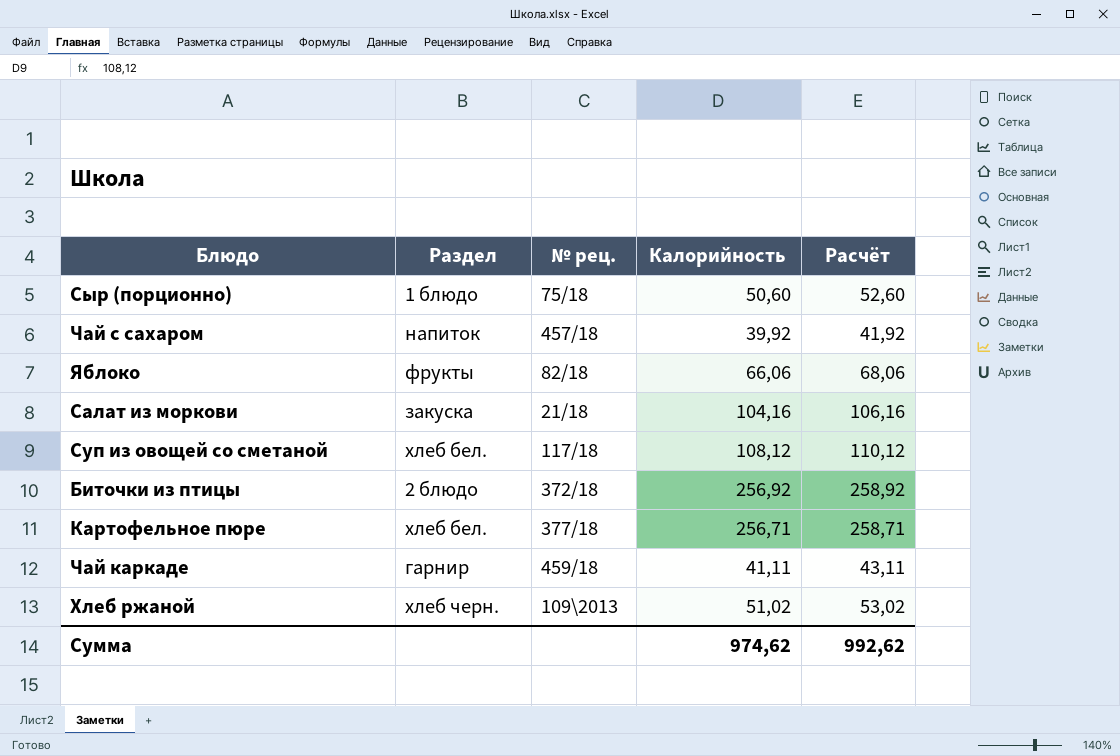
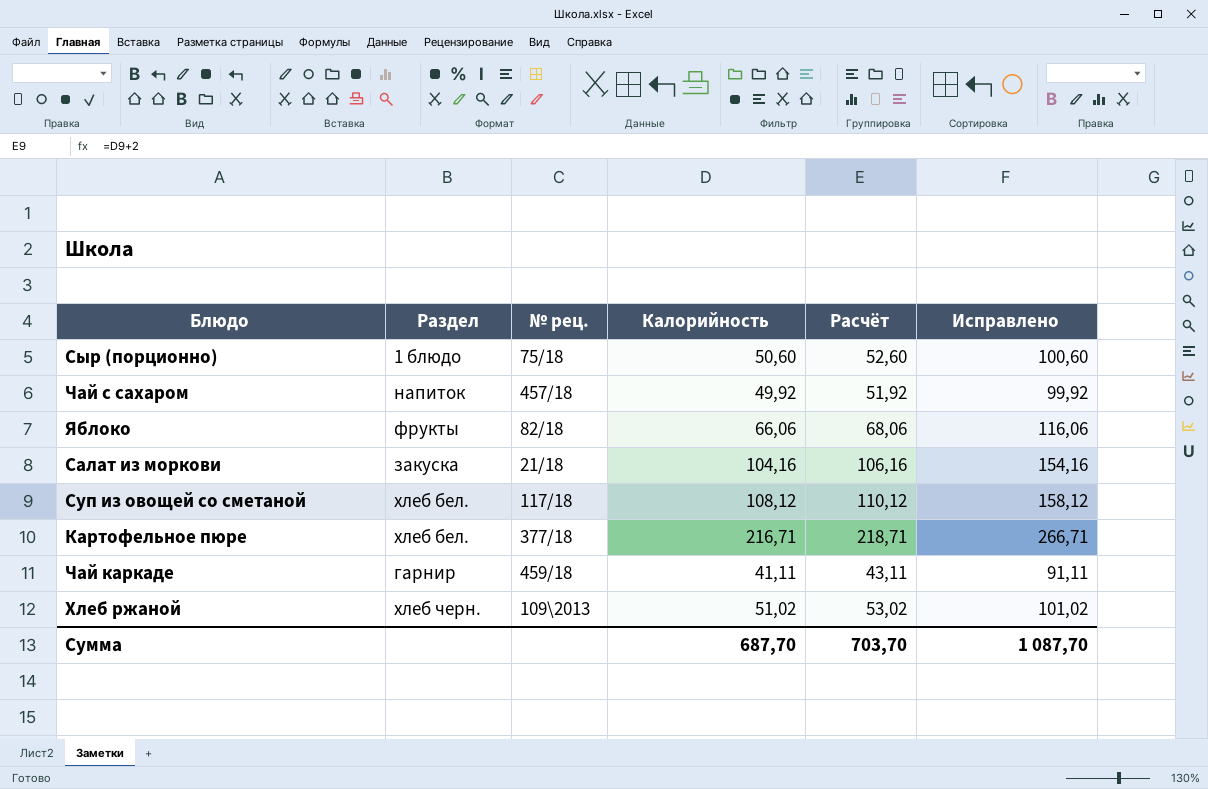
column Исправлено | formula: none -> [Калорийность] + 50
row Биточки из птицы: 2 блюдо | 372/18 | 256,92 | 258,92 -> none
Чай с сахаром | Калорийность: 39,92 -> 49,92
Чай с сахаром | Расчёт: 41,92 -> 51,92
Картофельное пюре | Калорийность: 256,71 -> 216,71
Картофельное пюре | Расчёт: 258,71 -> 218,71
Сумма | Калорийность: 974,62 -> 687,70
Сумма | Расчёт: 992,62 -> 703,70

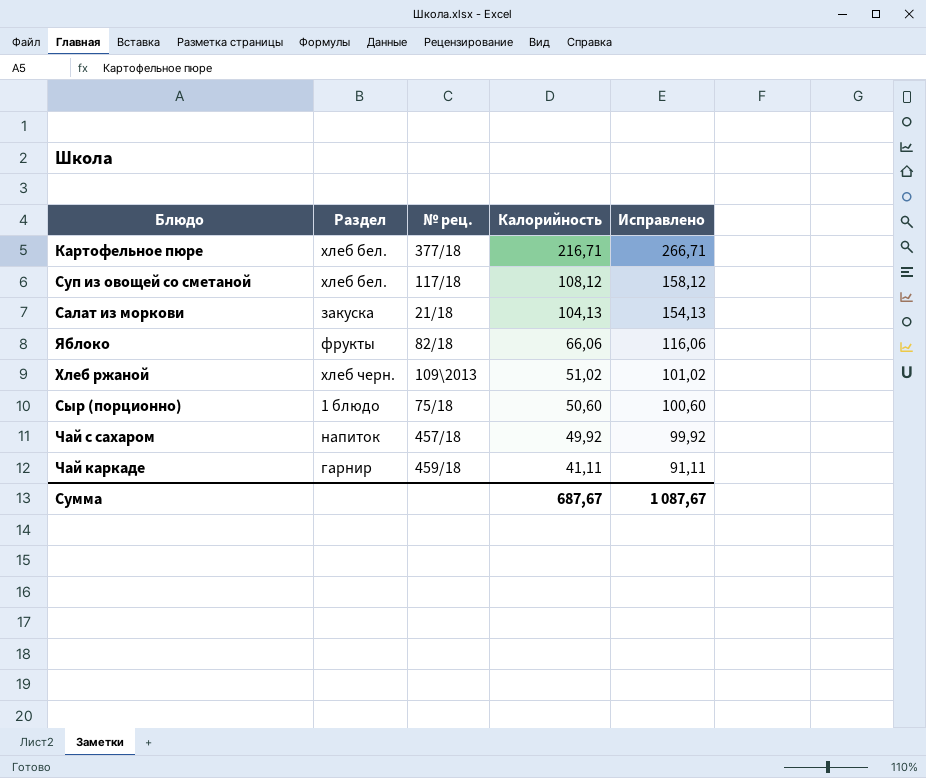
row order: none -> Калорийность descending
column Расчёт | formula: [Калорийность] + 2 -> none
Салат из моркови | Калорийность: 104,16 -> 104,13
Салат из моркови | Исправлено: 154,16 -> 154,13
Сумма | Калорийность: 687,70 -> 687,67
Сумма | Исправлено: 1 087,70 -> 1 087,67

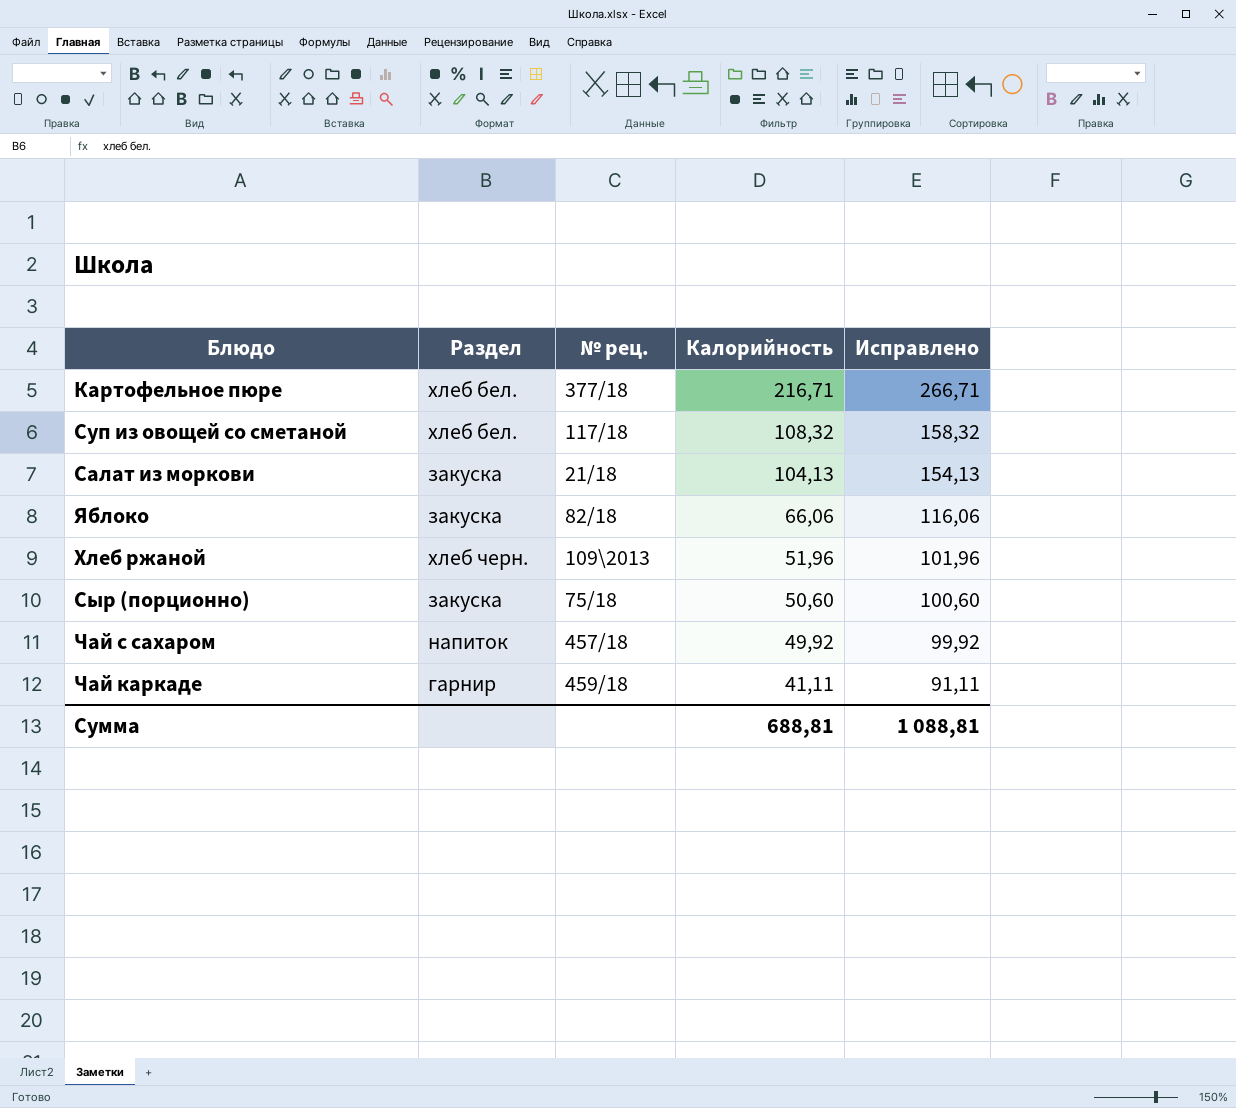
Суп из овощей со сметаной | Калорийность: 108,12 -> 108,32
Суп из овощей со сметаной | Исправлено: 158,12 -> 158,32
Яблоко | Раздел: фрукты -> закуска
Хлеб ржаной | Калорийность: 51,02 -> 51,96
Хлеб ржаной | Исправлено: 101,02 -> 101,96
Сыр (порционно) | Раздел: 1 блюдо -> закуска
Сумма | Калорийность: 687,67 -> 688,81
Сумма | Исправлено: 1 087,67 -> 1 088,81

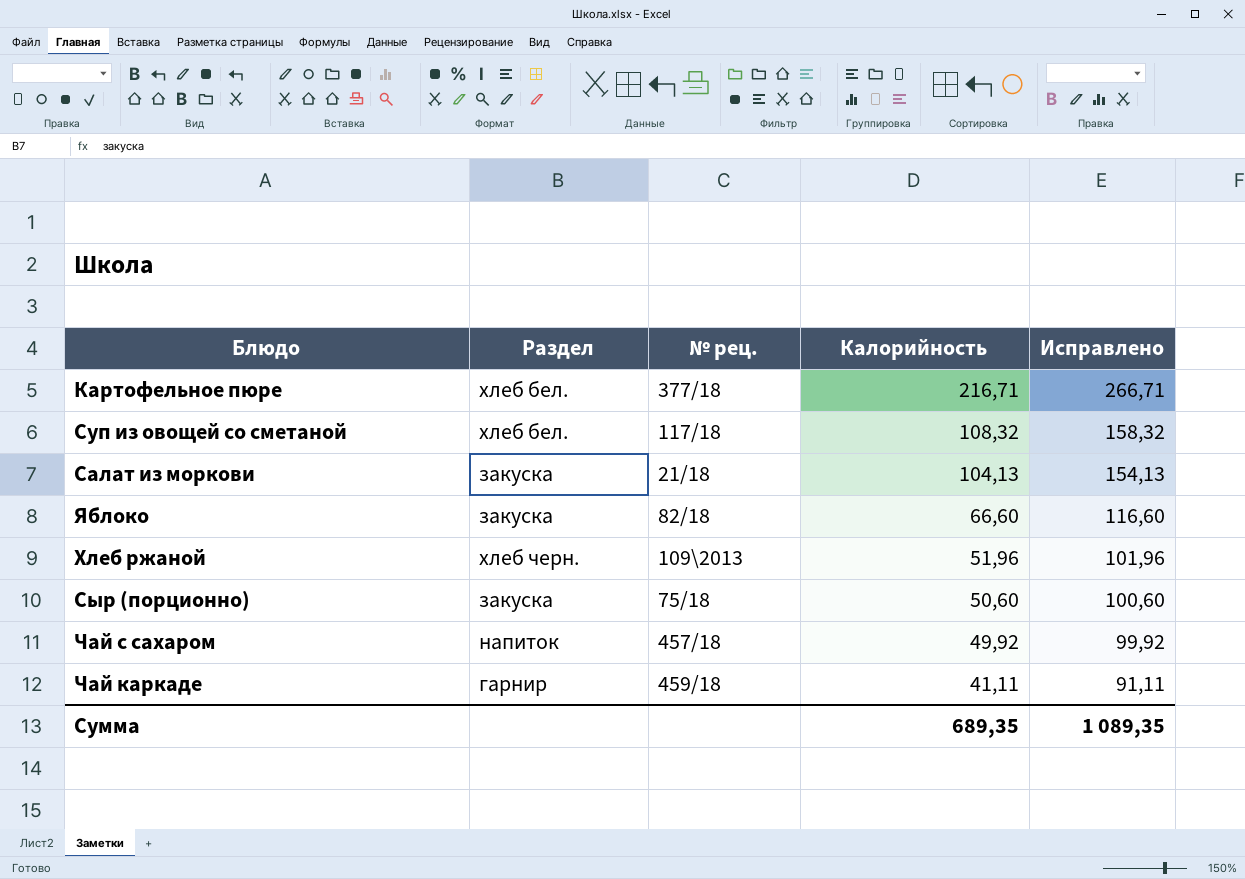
Яблоко | Калорийность: 66,06 -> 66,60
Яблоко | Исправлено: 116,06 -> 116,60
Сумма | Калорийность: 688,81 -> 689,35
Сумма | Исправлено: 1 088,81 -> 1 089,35

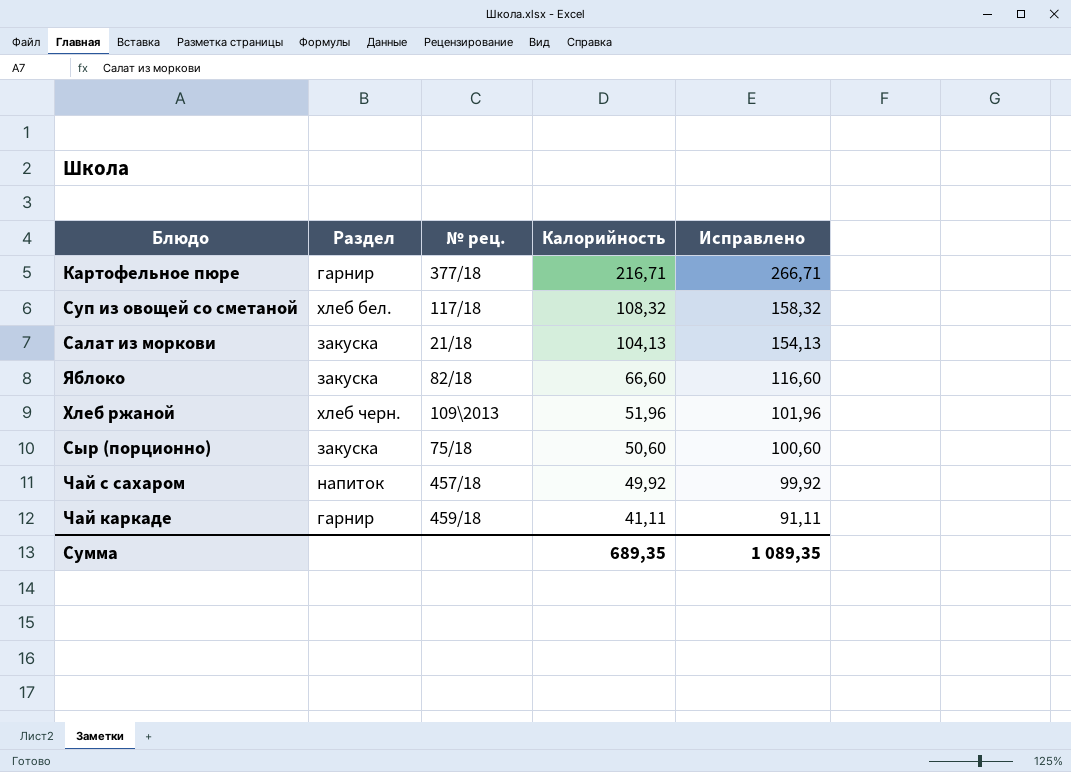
Картофельное пюре | Раздел: хлеб бел. -> гарнир

